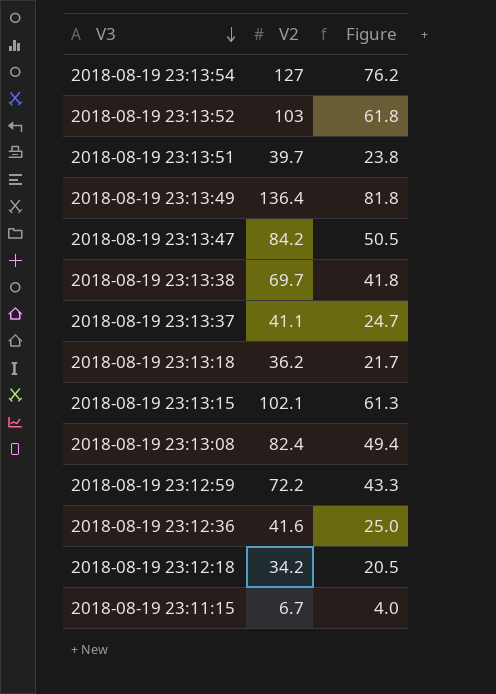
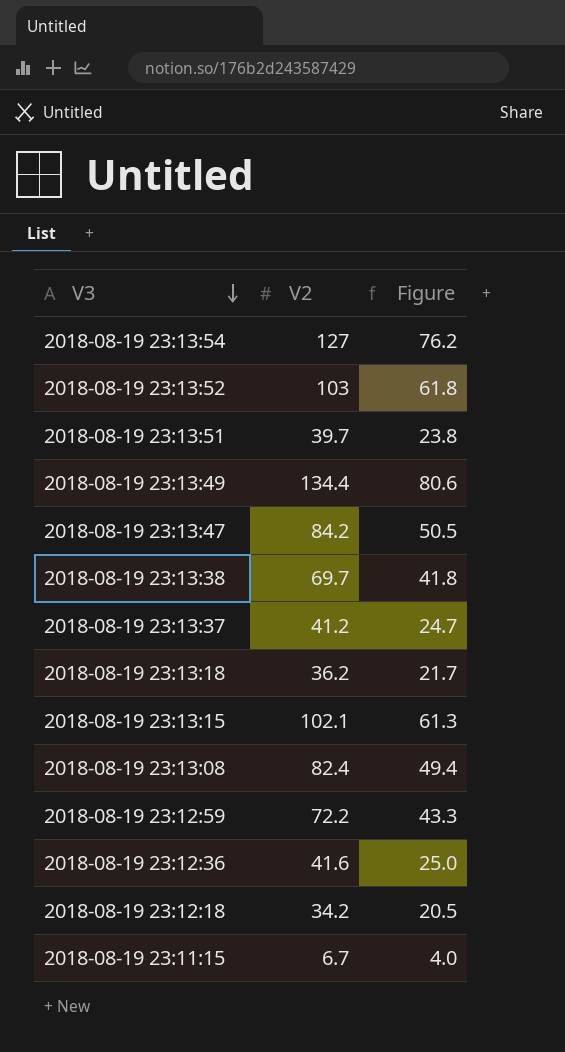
2018-08-19 23:13:49 | V2: 136.4 -> 134.4
2018-08-19 23:13:49 | Figure: 81.8 -> 80.6
2018-08-19 23:13:37 | V2: 41.1 -> 41.2

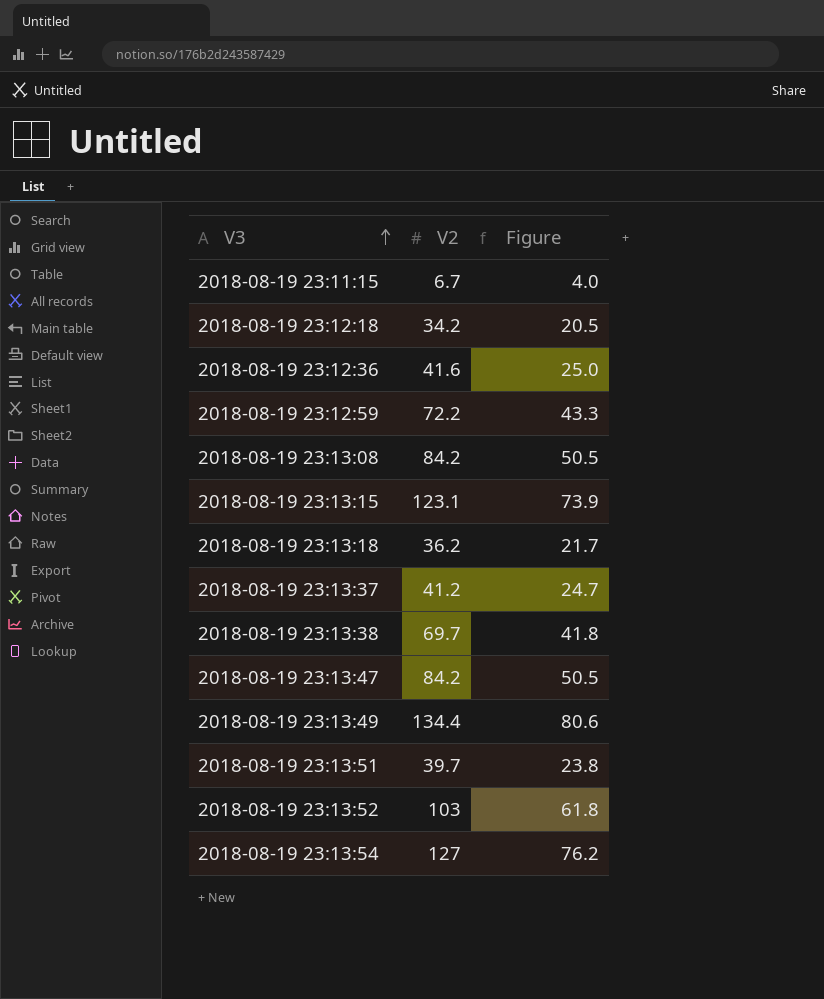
row order: V3 descending -> V3 ascending
2018-08-19 23:13:08 | V2: 82.4 -> 84.2
2018-08-19 23:13:08 | Figure: 49.4 -> 50.5
2018-08-19 23:13:15 | V2: 102.1 -> 123.1
2018-08-19 23:13:15 | Figure: 61.3 -> 73.9

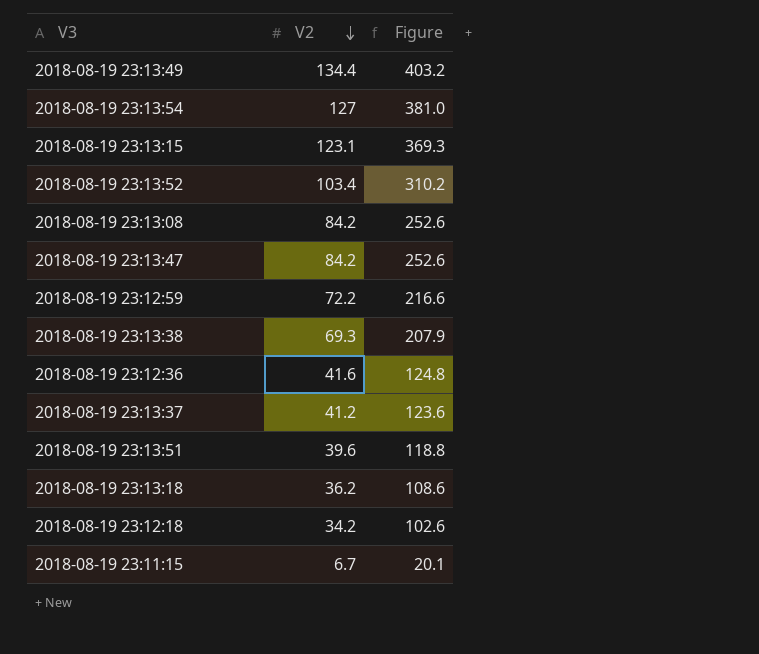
row order: V3 ascending -> V2 descending
column Figure | formula: [V2] * 0.6 -> [V2] * 3
2018-08-19 23:13:52 | V2: 103 -> 103.4
2018-08-19 23:13:38 | V2: 69.7 -> 69.3
2018-08-19 23:13:51 | V2: 39.7 -> 39.6

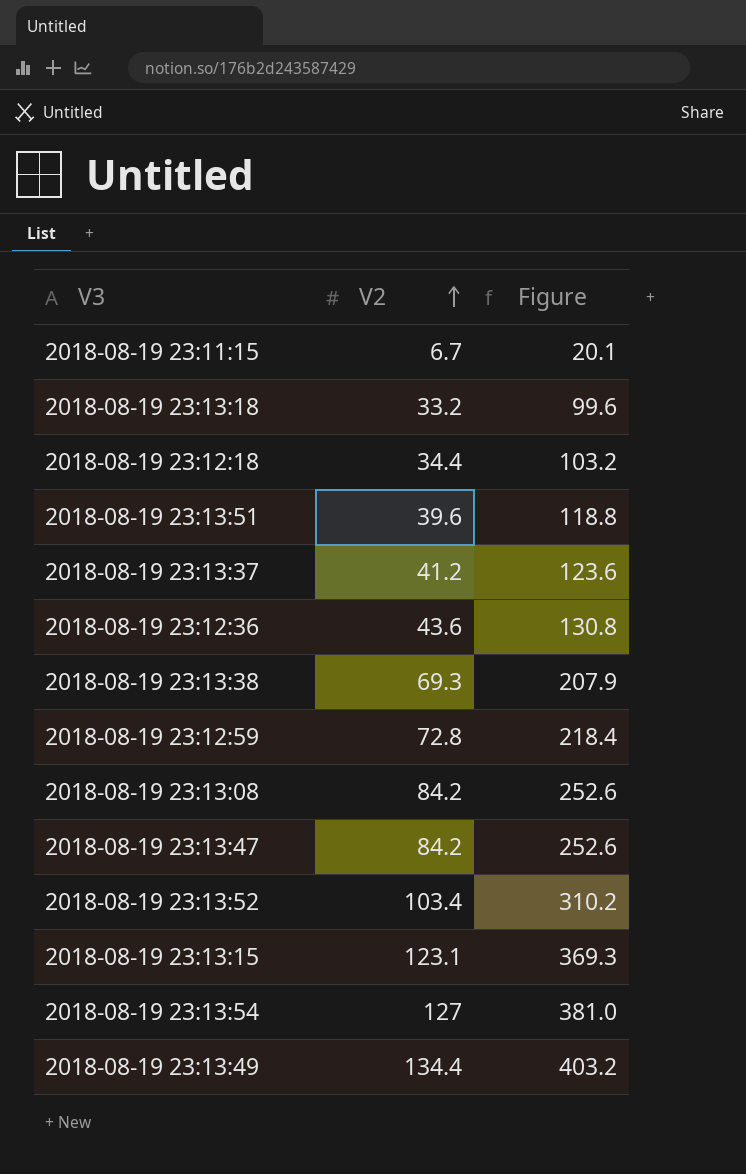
row order: V2 descending -> V2 ascending
2018-08-19 23:13:18 | V2: 36.2 -> 33.2
2018-08-19 23:13:18 | Figure: 108.6 -> 99.6
2018-08-19 23:12:18 | V2: 34.2 -> 34.4
2018-08-19 23:12:18 | Figure: 102.6 -> 103.2
2018-08-19 23:12:36 | V2: 41.6 -> 43.6
2018-08-19 23:12:36 | Figure: 124.8 -> 130.8
2018-08-19 23:12:59 | V2: 72.2 -> 72.8
2018-08-19 23:12:59 | Figure: 216.6 -> 218.4

